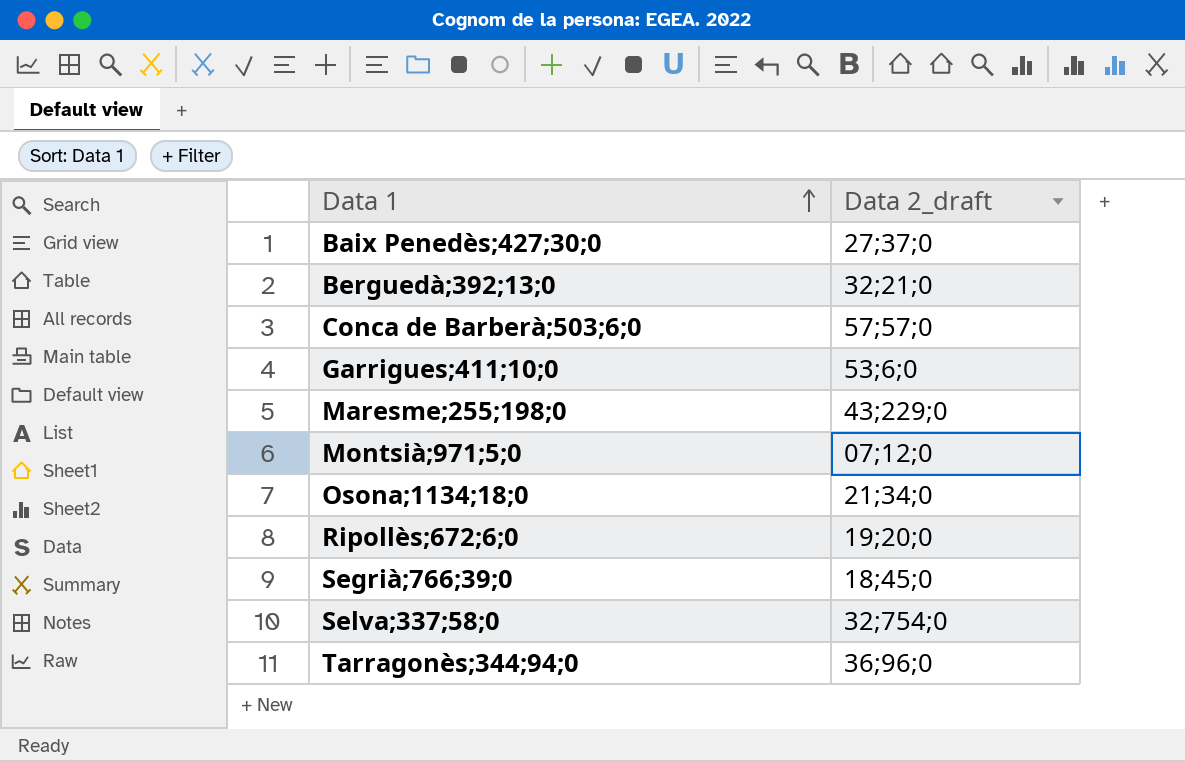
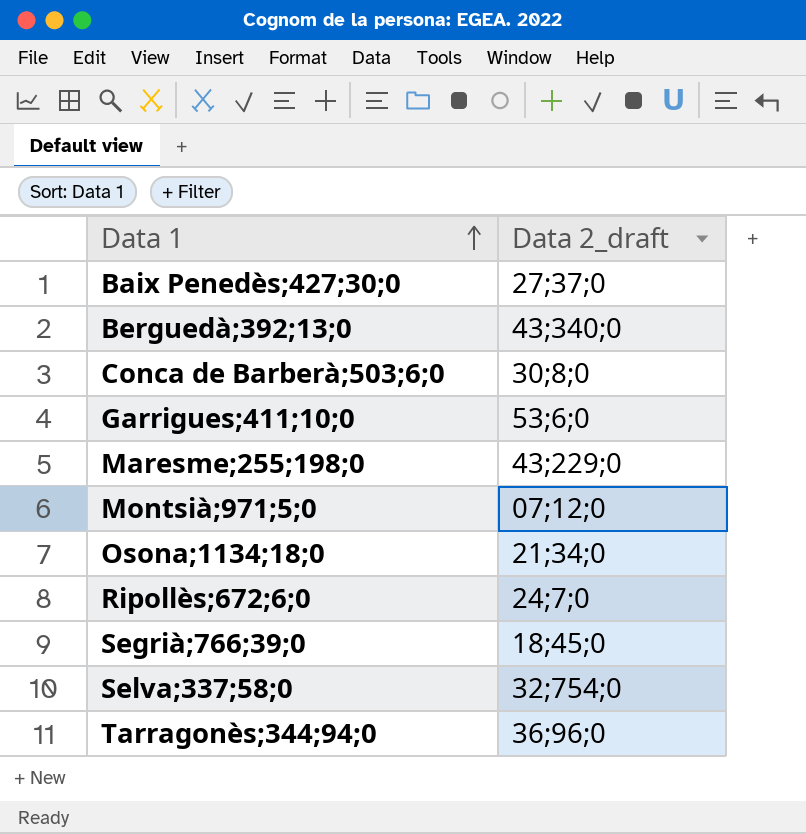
Berguedà;392;13;0 | Data 2_draft: 32;21;0 -> 43;340;0
Conca de Barberà;503;6;0 | Data 2_draft: 57;57;0 -> 30;8;0
Ripollès;672;6;0 | Data 2_draft: 19;20;0 -> 24;7;0

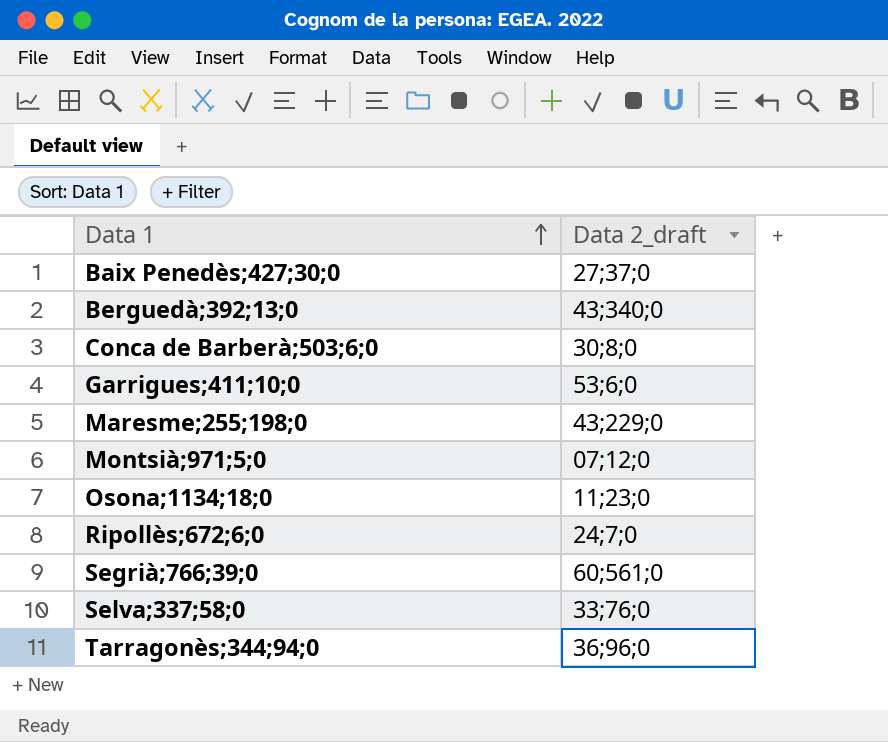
Osona;1134;18;0 | Data 2_draft: 21;34;0 -> 11;23;0
Segrià;766;39;0 | Data 2_draft: 18;45;0 -> 60;561;0
Selva;337;58;0 | Data 2_draft: 32;754;0 -> 33;76;0

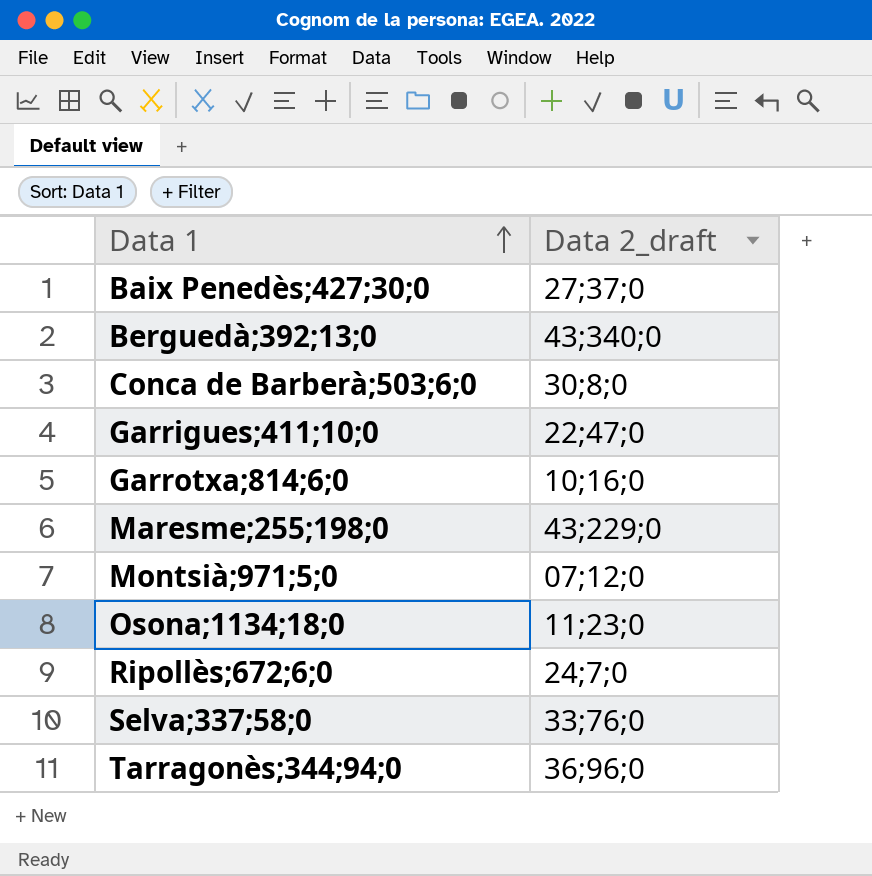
row Segrià;766;39;0: 60;561;0 -> none
Garrigues;411;10;0 | Data 2_draft: 53;6;0 -> 22;47;0
row Garrotxa;814;6;0: none -> 10;16;0

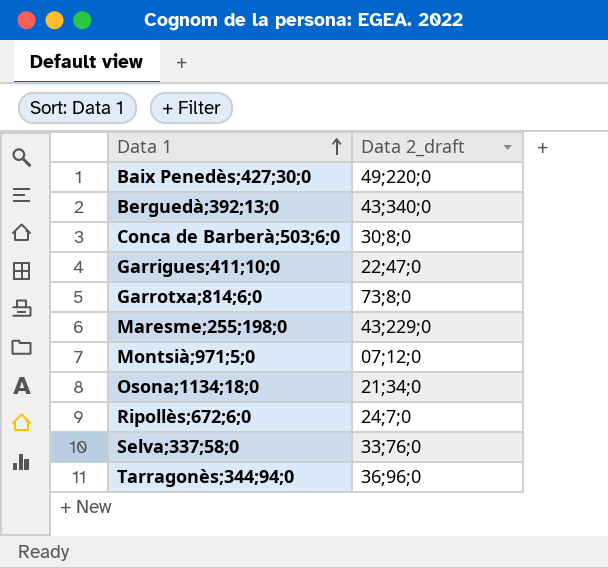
Baix Penedès;427;30;0 | Data 2_draft: 27;37;0 -> 49;220;0
Garrotxa;814;6;0 | Data 2_draft: 10;16;0 -> 73;8;0
Osona;1134;18;0 | Data 2_draft: 11;23;0 -> 21;34;0

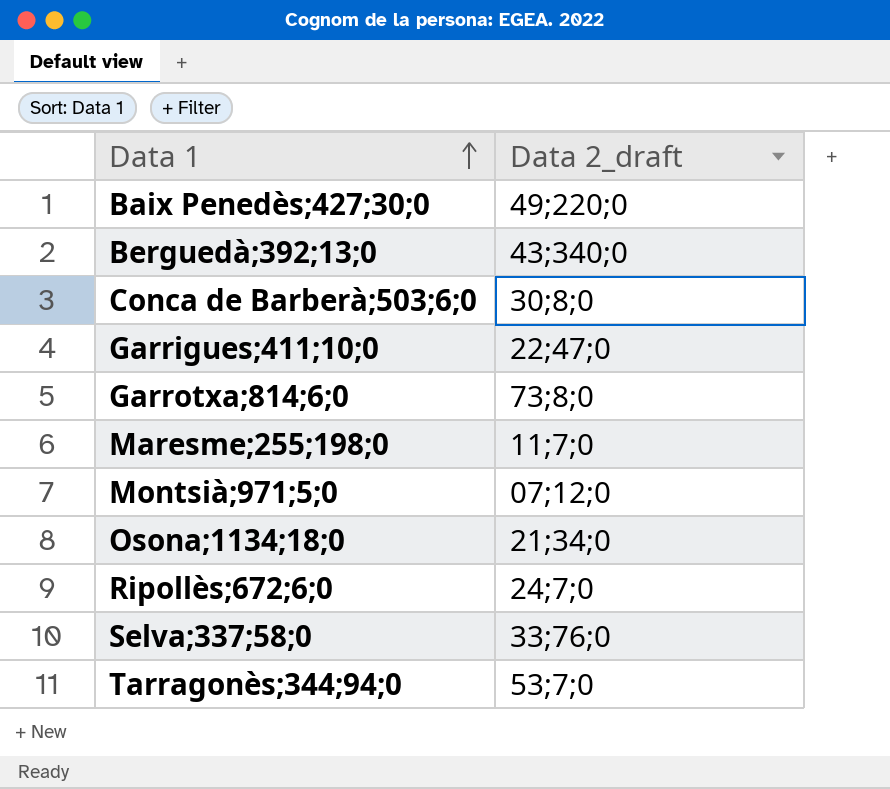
Maresme;255;198;0 | Data 2_draft: 43;229;0 -> 11;7;0
Tarragonès;344;94;0 | Data 2_draft: 36;96;0 -> 53;7;0

